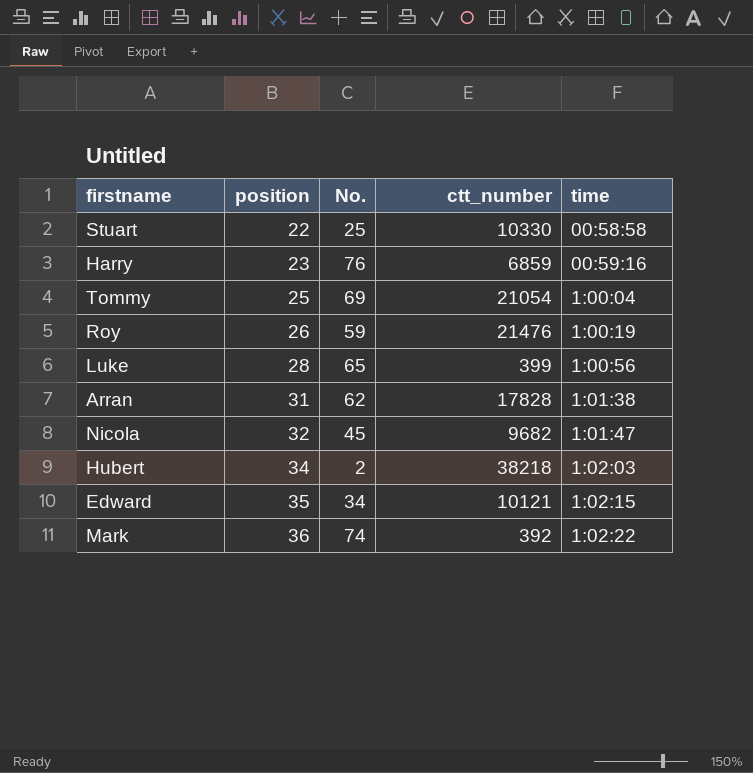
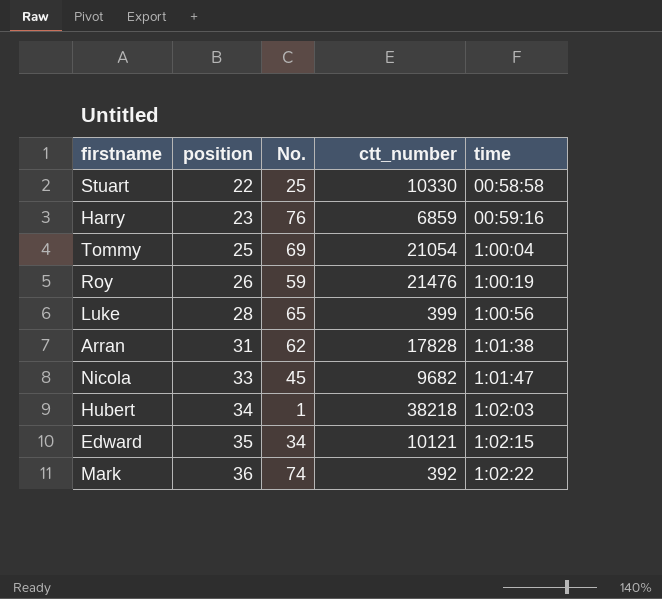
Nicola | position: 32 -> 33
Hubert | No.: 2 -> 1

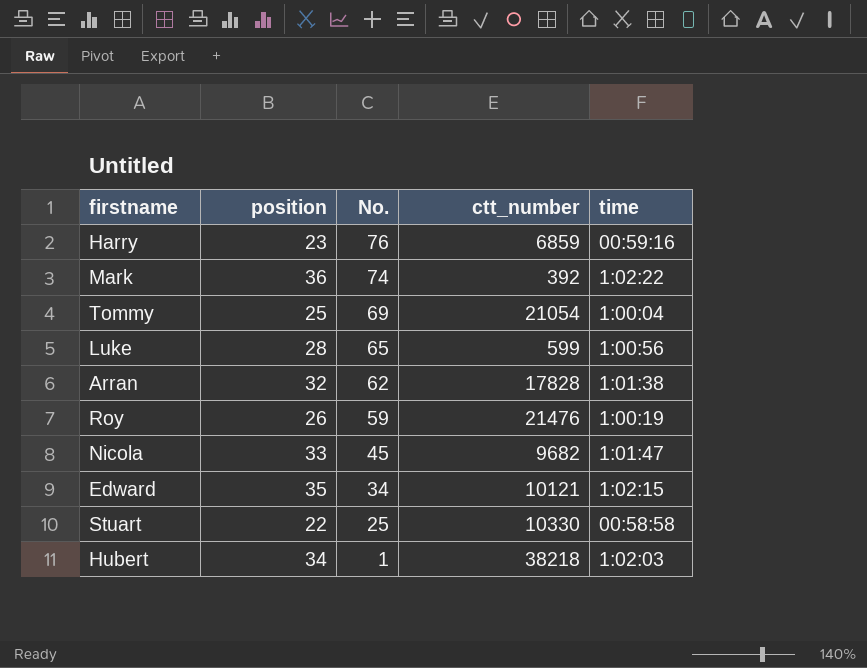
row order: position ascending -> No. descending
Luke | ctt_number: 399 -> 599
Arran | position: 31 -> 32

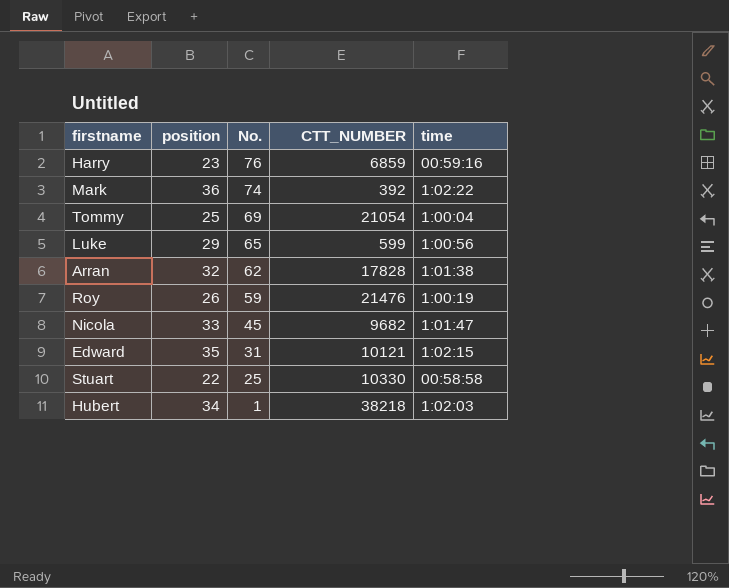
column name: ctt_number -> CTT_NUMBER
Luke | position: 28 -> 29
Edward | No.: 34 -> 31

